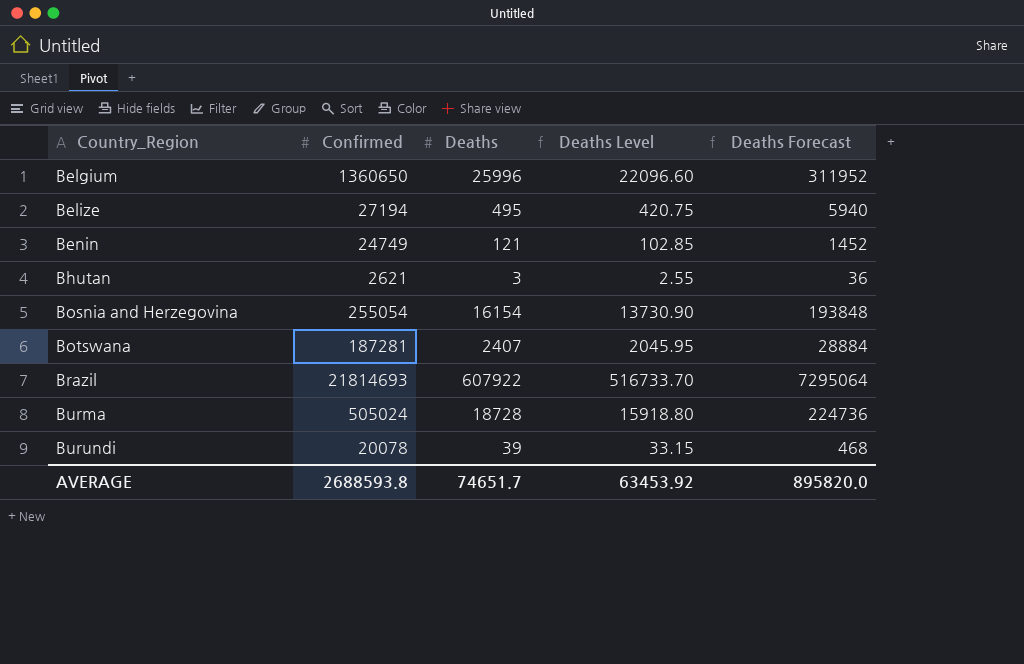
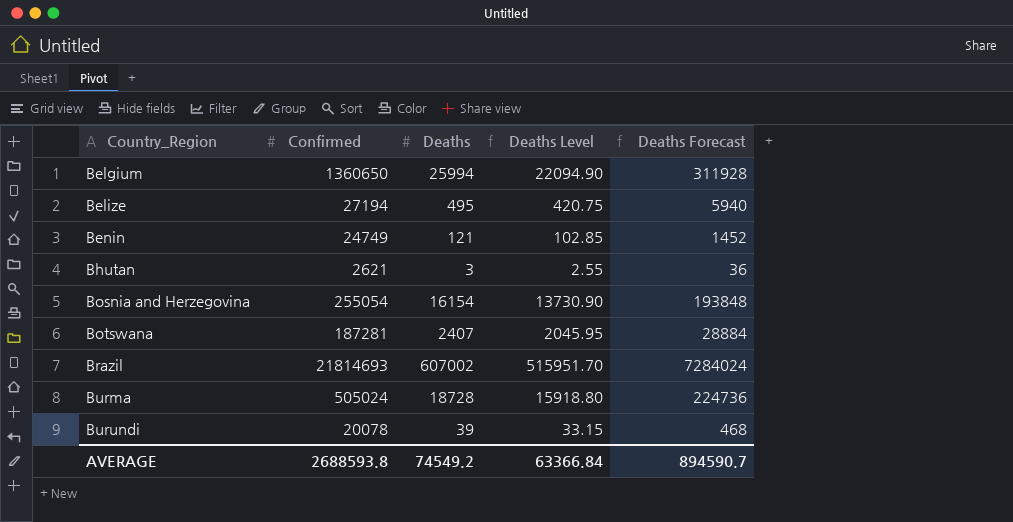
Belgium | Deaths: 25996 -> 25994
Belgium | Deaths Level: 22096.60 -> 22094.90
Belgium | Deaths Forecast: 311952 -> 311928
Brazil | Deaths: 607922 -> 607002
Brazil | Deaths Level: 516733.70 -> 515951.70
Brazil | Deaths Forecast: 7295064 -> 7284024
AVERAGE | Deaths: 74651.7 -> 74549.2
AVERAGE | Deaths Level: 63453.92 -> 63366.84
AVERAGE | Deaths Forecast: 895820.0 -> 894590.7

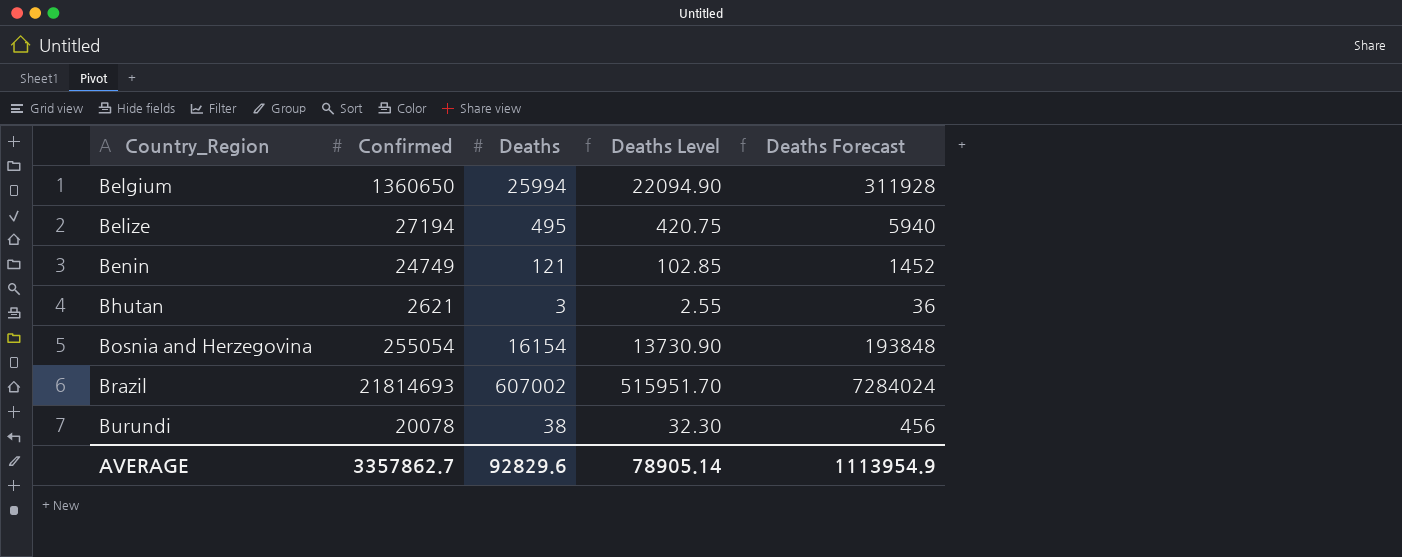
row Botswana: 187281 | 2407 | 2045.95 | 28884 -> none
row Burma: 505024 | 18728 | 15918.80 | 224736 -> none
Burundi | Deaths: 39 -> 38
Burundi | Deaths Level: 33.15 -> 32.30
Burundi | Deaths Forecast: 468 -> 456
AVERAGE | Confirmed: 2688593.8 -> 3357862.7
AVERAGE | Deaths: 74549.2 -> 92829.6
AVERAGE | Deaths Level: 63366.84 -> 78905.14
AVERAGE | Deaths Forecast: 894590.7 -> 1113954.9

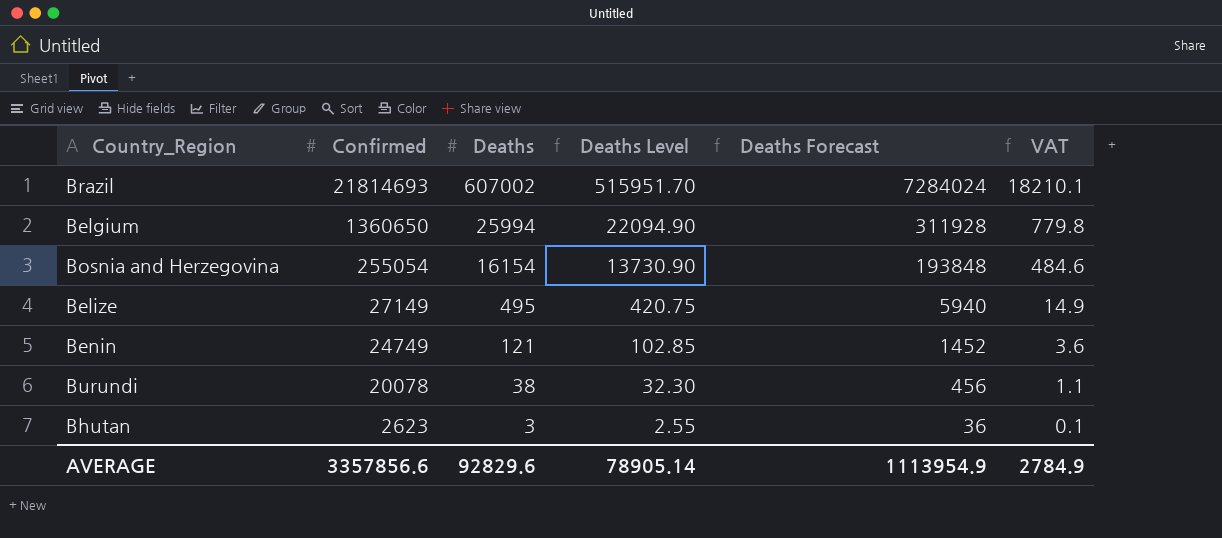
row order: Country_Region ascending -> Confirmed descending
column VAT | formula: none -> [Deaths] * 0.03
Belize | Confirmed: 27194 -> 27149
Bhutan | Confirmed: 2621 -> 2623
AVERAGE | Confirmed: 3357862.7 -> 3357856.6

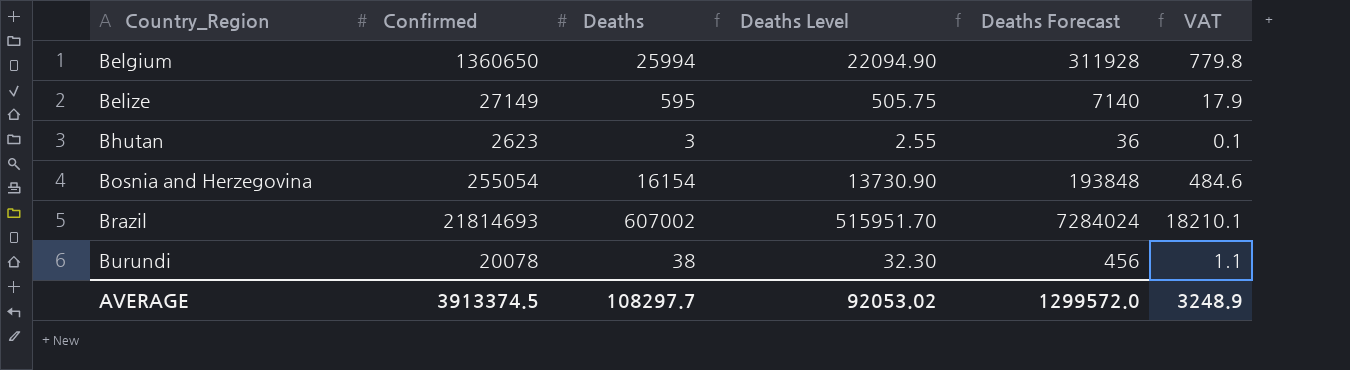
row order: Confirmed descending -> Country_Region ascending
row Benin: 24749 | 121 | 102.85 | 1452 | 3.6 -> none
Belize | Deaths: 495 -> 595
Belize | Deaths Level: 420.75 -> 505.75
Belize | Deaths Forecast: 5940 -> 7140
Belize | VAT: 14.9 -> 17.9
AVERAGE | Confirmed: 3357856.6 -> 3913374.5
AVERAGE | Deaths: 92829.6 -> 108297.7
AVERAGE | Deaths Level: 78905.14 -> 92053.02
AVERAGE | Deaths Forecast: 1113954.9 -> 1299572.0
AVERAGE | VAT: 2784.9 -> 3248.9

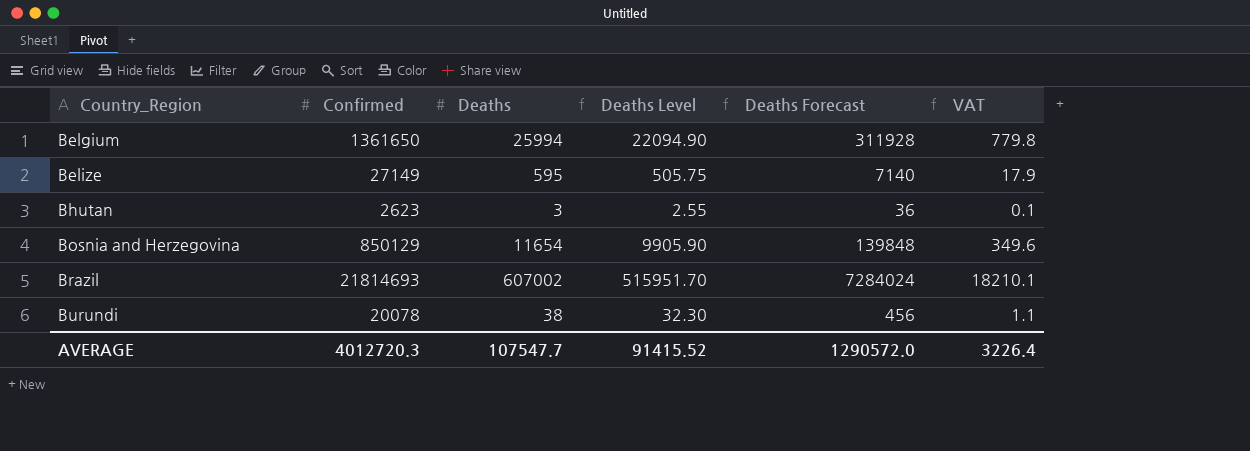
Belgium | Confirmed: 1360650 -> 1361650
Bosnia and Herzegovina | Confirmed: 255054 -> 850129
Bosnia and Herzegovina | Deaths: 16154 -> 11654
Bosnia and Herzegovina | Deaths Level: 13730.90 -> 9905.90
Bosnia and Herzegovina | Deaths Forecast: 193848 -> 139848
Bosnia and Herzegovina | VAT: 484.6 -> 349.6
AVERAGE | Confirmed: 3913374.5 -> 4012720.3
AVERAGE | Deaths: 108297.7 -> 107547.7
AVERAGE | Deaths Level: 92053.02 -> 91415.52
AVERAGE | Deaths Forecast: 1299572.0 -> 1290572.0
AVERAGE | VAT: 3248.9 -> 3226.4

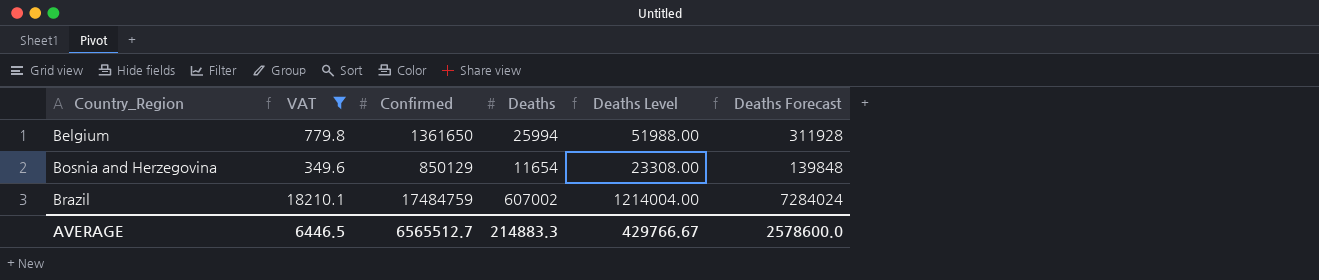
filter: none -> VAT >= 349.6
column VAT | position: 6 -> 2
column Deaths Level | formula: [Deaths] * 0.85 -> [Deaths] * 2
Brazil | Confirmed: 21814693 -> 17484759
AVERAGE | VAT: 3226.4 -> 6446.5
AVERAGE | Confirmed: 4012720.3 -> 6565512.7
AVERAGE | Deaths: 107547.7 -> 214883.3
AVERAGE | Deaths Level: 91415.52 -> 429766.67
AVERAGE | Deaths Forecast: 1290572.0 -> 2578600.0

